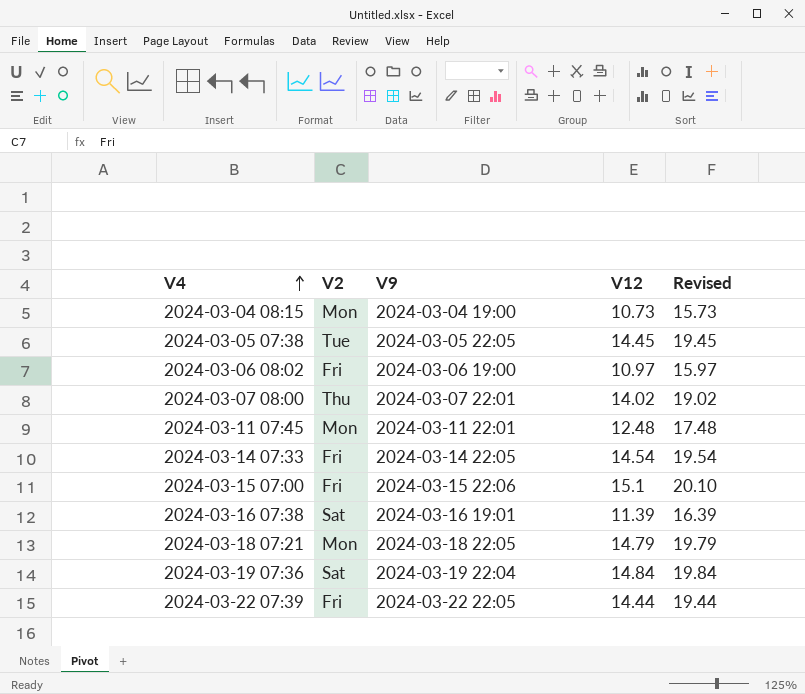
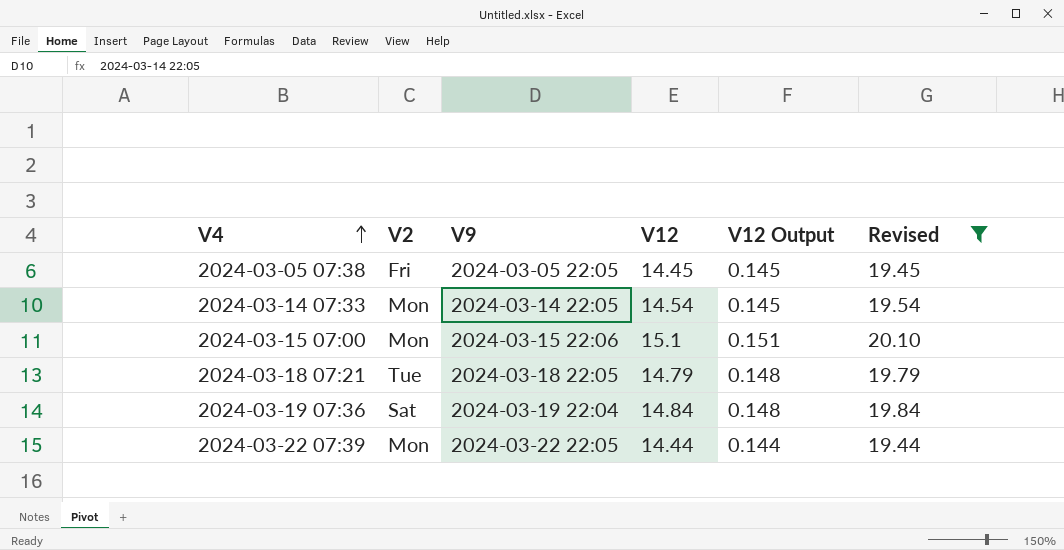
filter: none -> Revised >= 19.44
column V12 Output | formula: none -> [V12] * 0.01
2024-03-05 07:38 | V2: Tue -> Fri
2024-03-14 07:33 | V2: Fri -> Mon
2024-03-15 07:00 | V2: Fri -> Mon
2024-03-18 07:21 | V2: Mon -> Tue
2024-03-22 07:39 | V2: Fri -> Mon

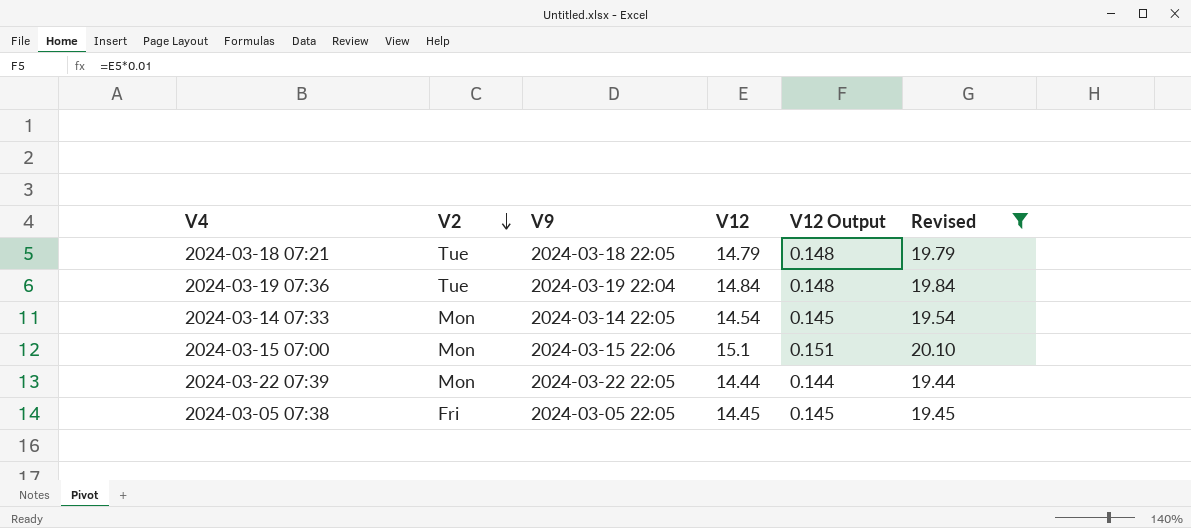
row order: V4 ascending -> V2 descending
2024-03-19 07:36 | V2: Sat -> Tue

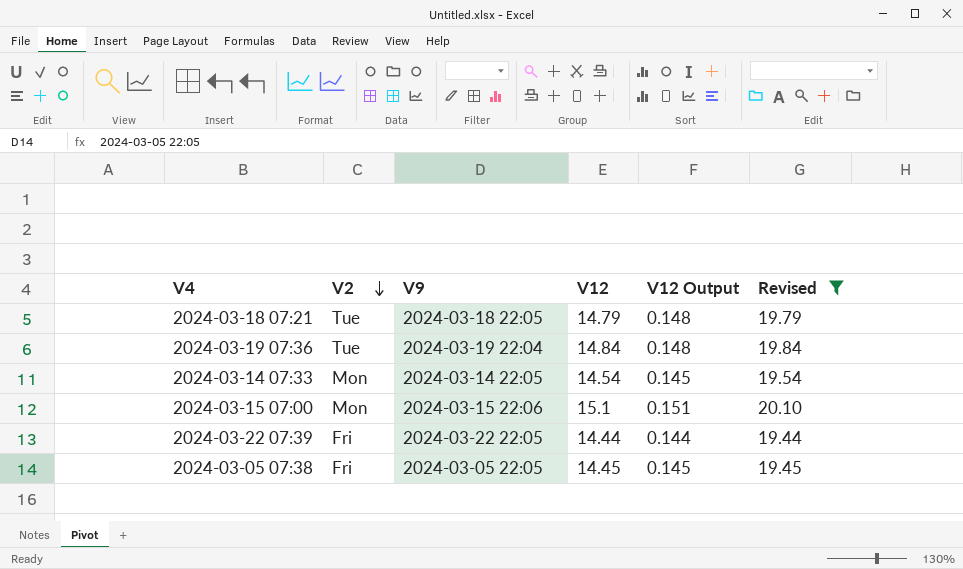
2024-03-22 07:39 | V2: Mon -> Fri

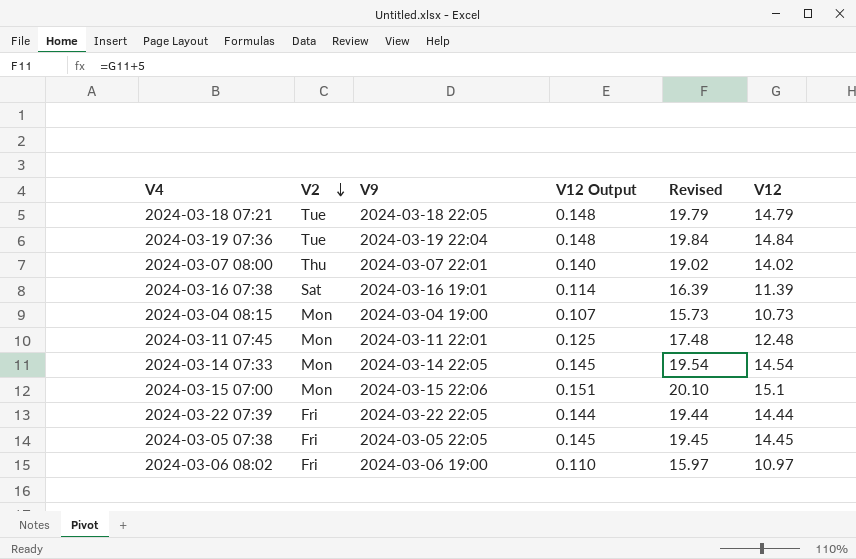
filter: Revised >= 19.44 -> none
column V12 | position: 4 -> 6

